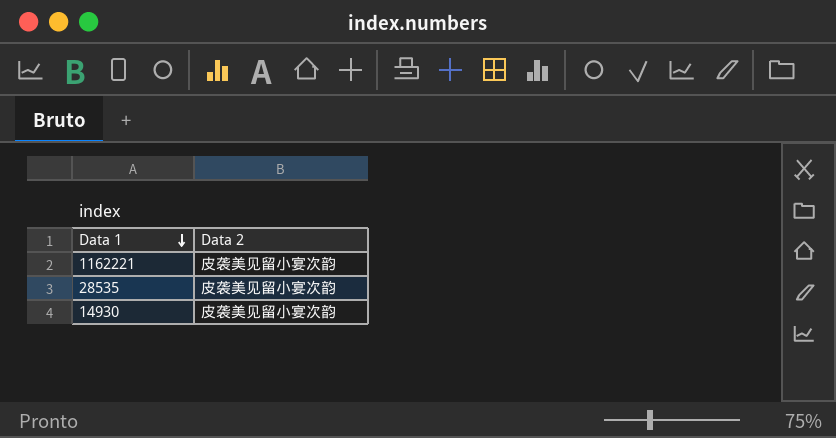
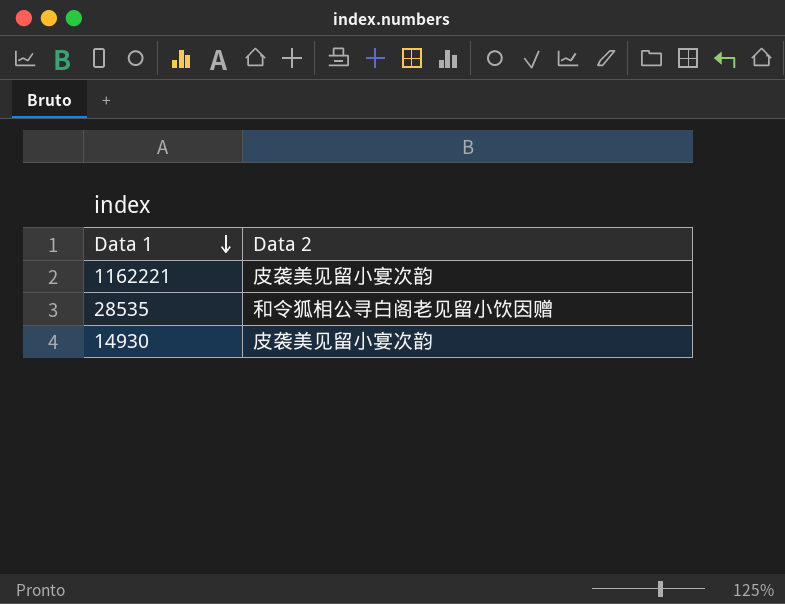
28535 | Data 2: 皮袭美见留小宴次韵 -> 和令狐相公寻白阁老见留小饮因赠

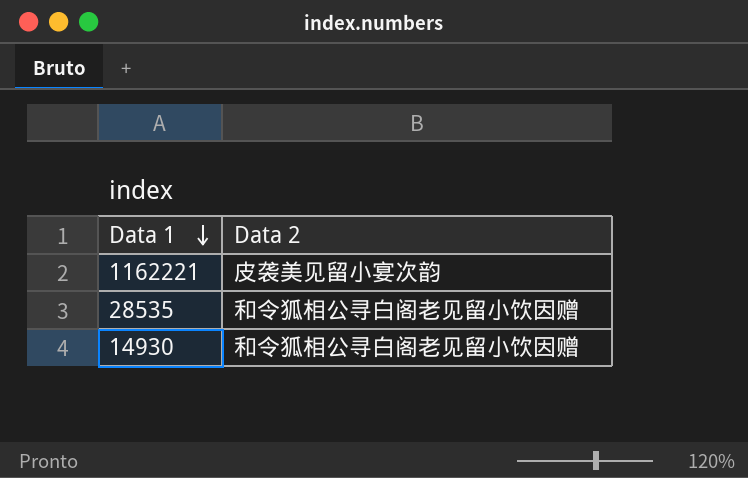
14930 | Data 2: 皮袭美见留小宴次韵 -> 和令狐相公寻白阁老见留小饮因赠

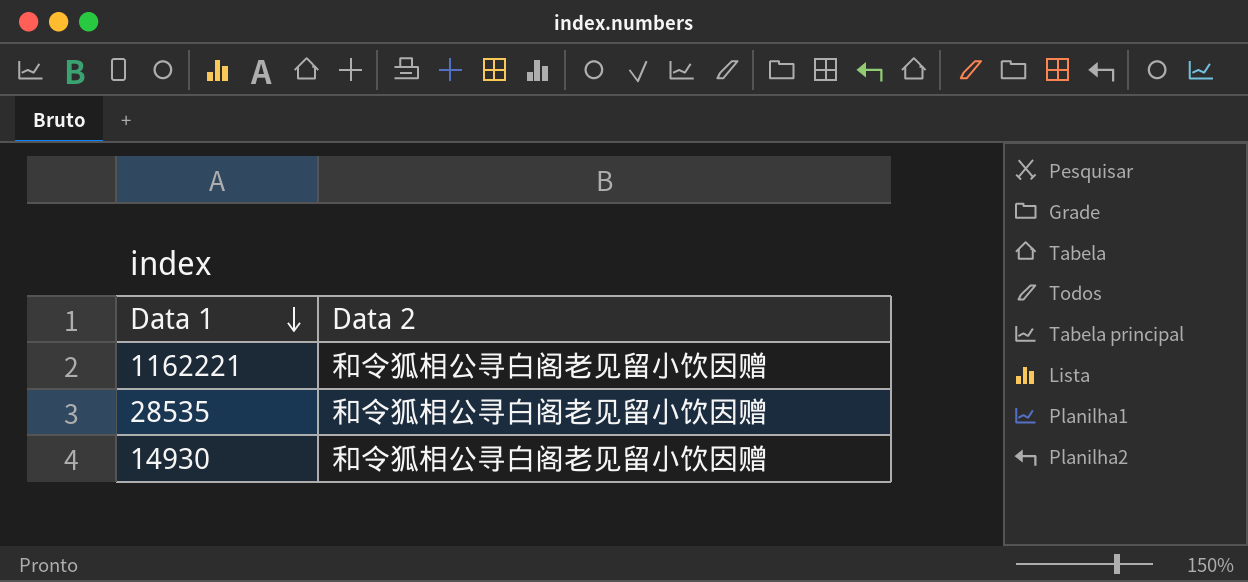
1162221 | Data 2: 皮袭美见留小宴次韵 -> 和令狐相公寻白阁老见留小饮因赠

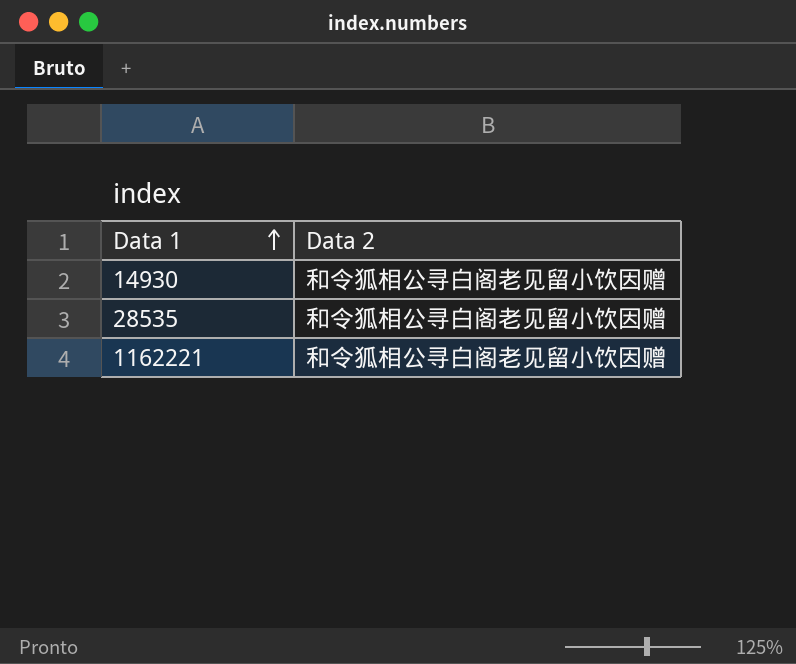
row order: Data 1 descending -> Data 1 ascending

